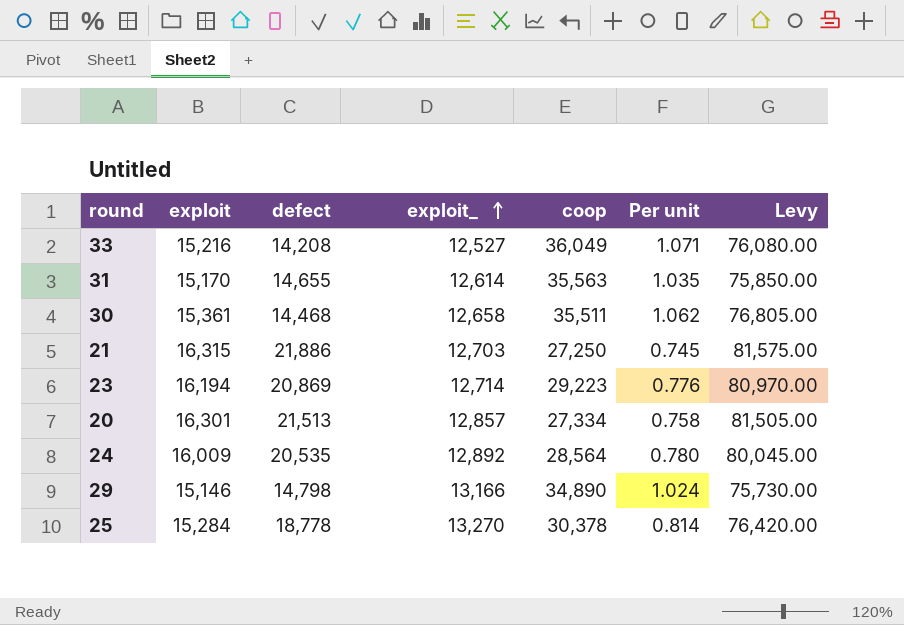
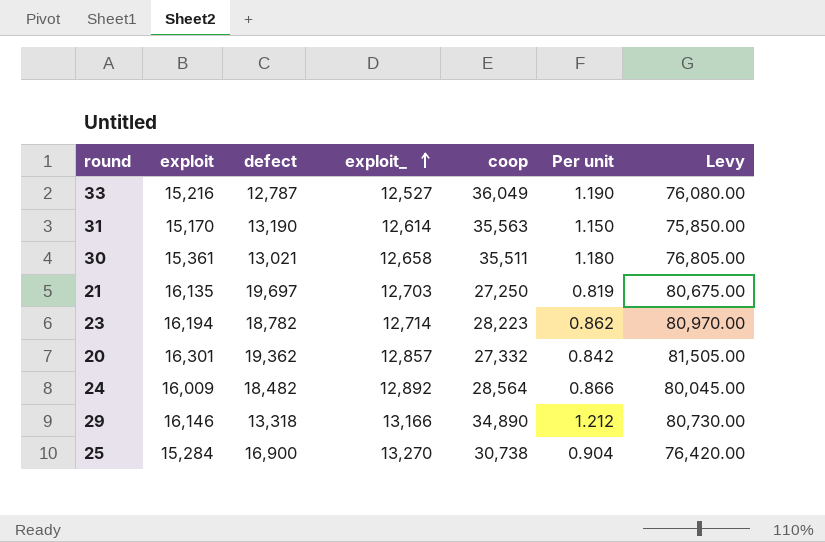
33 | defect: 14,208 -> 12,787
33 | Per unit: 1.071 -> 1.190
31 | defect: 14,655 -> 13,190
31 | Per unit: 1.035 -> 1.150
30 | defect: 14,468 -> 13,021
30 | Per unit: 1.062 -> 1.180
21 | exploit: 16,315 -> 16,135
21 | defect: 21,886 -> 19,697
21 | Per unit: 0.745 -> 0.819
21 | Levy: 81,575.00 -> 80,675.00
23 | defect: 20,869 -> 18,782
23 | coop: 29,223 -> 28,223
23 | Per unit: 0.776 -> 0.862
20 | defect: 21,513 -> 19,362
20 | coop: 27,334 -> 27,332
20 | Per unit: 0.758 -> 0.842
24 | defect: 20,535 -> 18,482
24 | Per unit: 0.780 -> 0.866
29 | exploit: 15,146 -> 16,146
29 | defect: 14,798 -> 13,318
29 | Per unit: 1.024 -> 1.212
29 | Levy: 75,730.00 -> 80,730.00
25 | defect: 18,778 -> 16,900
25 | coop: 30,378 -> 30,738
25 | Per unit: 0.814 -> 0.904

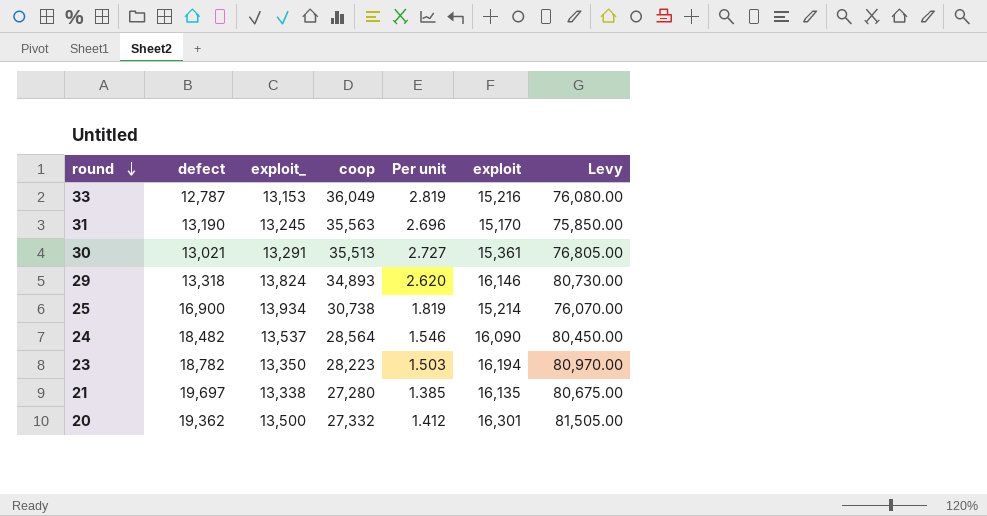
row order: exploit_ ascending -> round descending
column Per unit | formula: [exploit] / [defect] -> [coop] / [defect]
column exploit | position: 2 -> 6
33 | exploit_: 12,527 -> 13,153
31 | exploit_: 12,614 -> 13,245
30 | exploit_: 12,658 -> 13,291
30 | coop: 35,511 -> 35,513
29 | exploit_: 13,166 -> 13,824
29 | coop: 34,890 -> 34,893
25 | exploit_: 13,270 -> 13,934
25 | exploit: 15,284 -> 15,214
25 | Levy: 76,420.00 -> 76,070.00
24 | exploit_: 12,892 -> 13,537
24 | exploit: 16,009 -> 16,090
24 | Levy: 80,045.00 -> 80,450.00
23 | exploit_: 12,714 -> 13,350
21 | exploit_: 12,703 -> 13,338
21 | coop: 27,250 -> 27,280
20 | exploit_: 12,857 -> 13,500

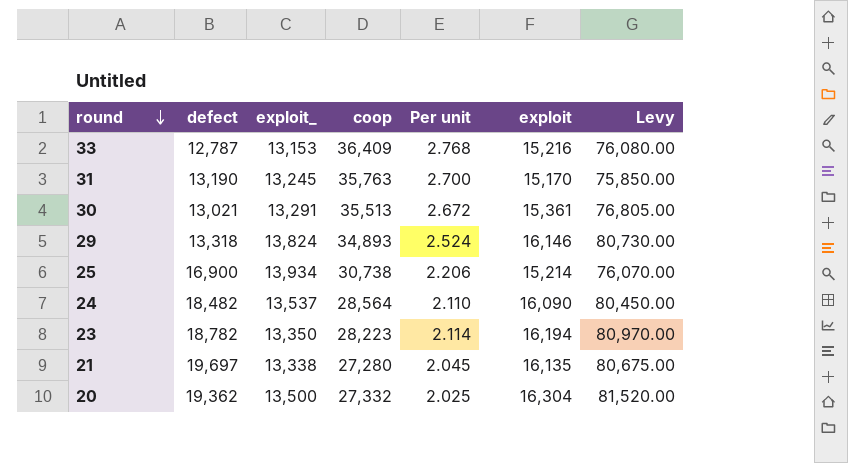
column Per unit | formula: [coop] / [defect] -> [coop] / [exploit_]
33 | coop: 36,049 -> 36,409
31 | coop: 35,563 -> 35,763
20 | exploit: 16,301 -> 16,304
20 | Levy: 81,505.00 -> 81,520.00

